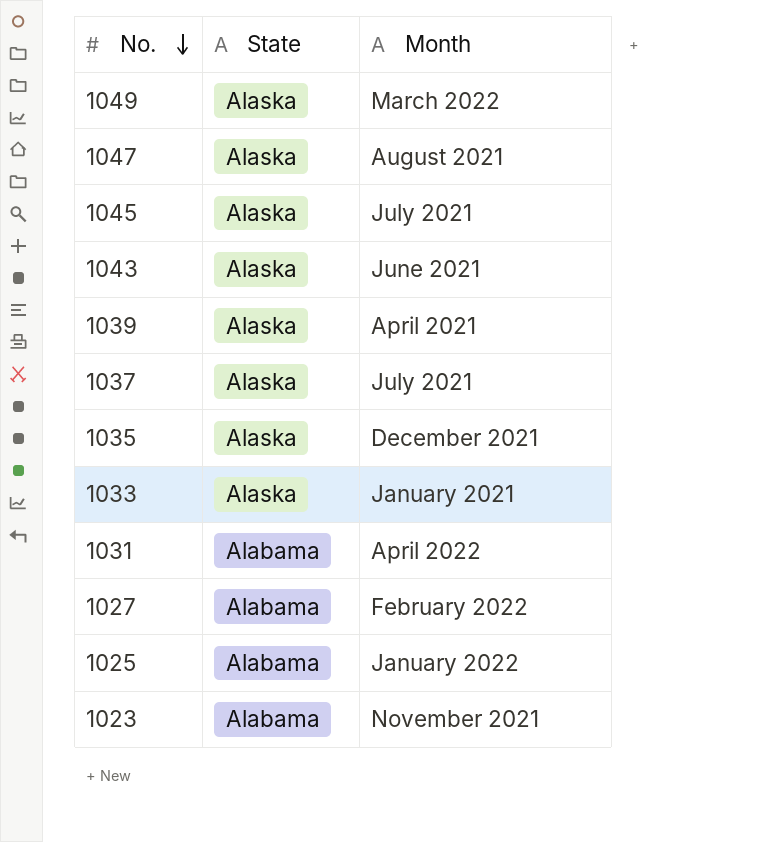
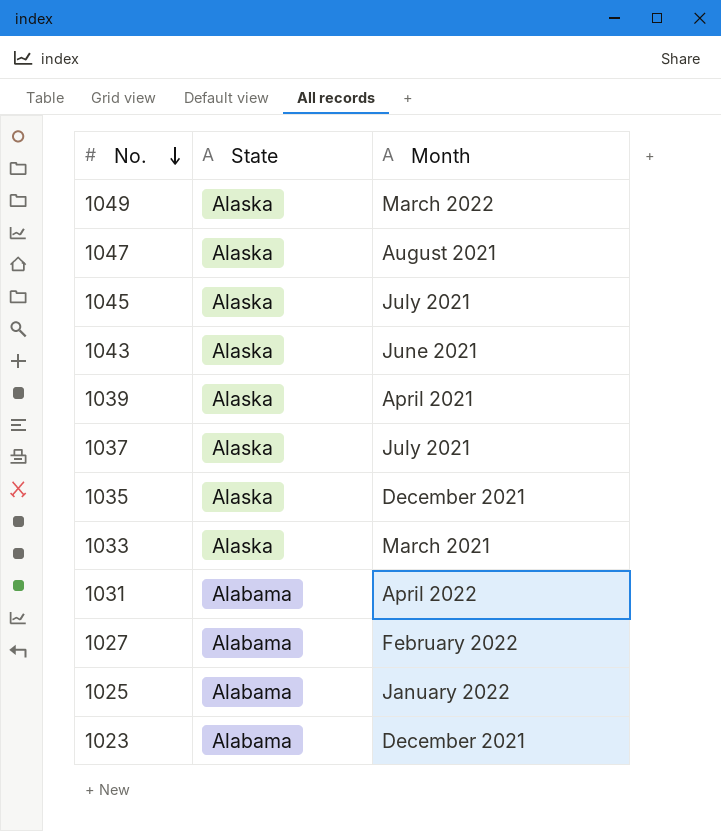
1033 | Month: January 2021 -> March 2021
1023 | Month: November 2021 -> December 2021

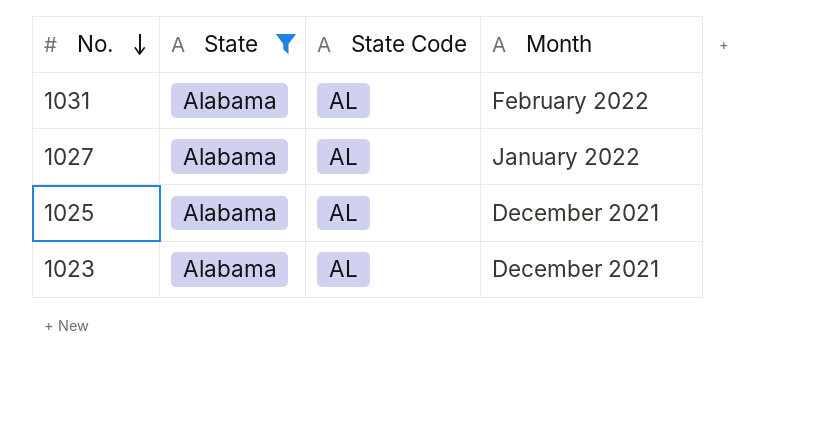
filter: none -> State = Alabama
column State Code | position: none -> 3
1031 | Month: April 2022 -> February 2022
1027 | Month: February 2022 -> January 2022
1025 | Month: January 2022 -> December 2021

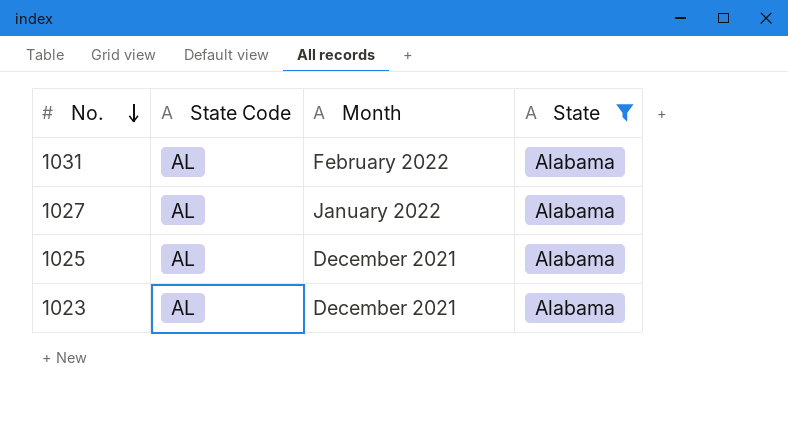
column State | position: 2 -> 4

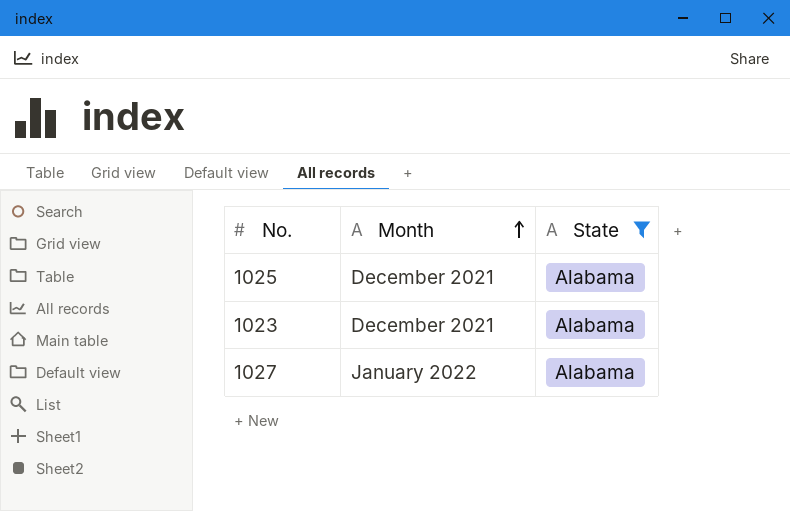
row order: No. descending -> Month ascending
column State Code | position: 2 -> none
row 1031: AL | February 2022 | Alabama -> none

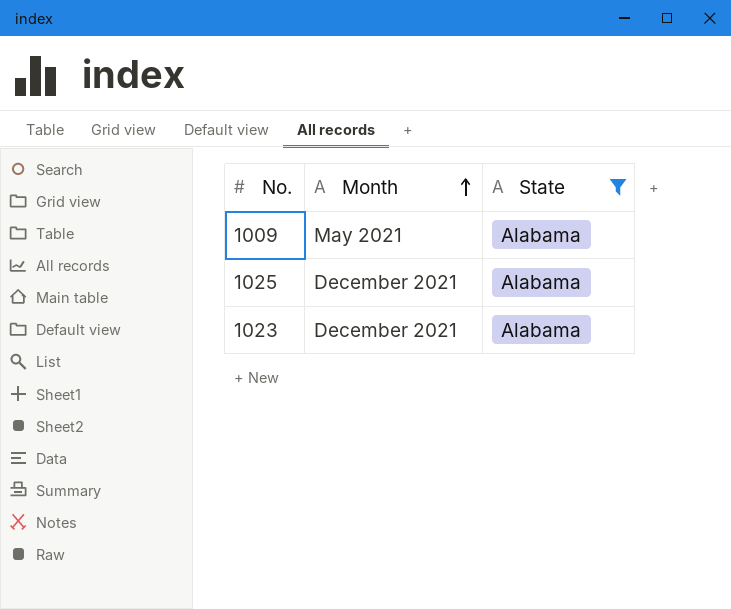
row 1027: January 2022 | Alabama -> none
row 1009: none -> May 2021 | Alabama

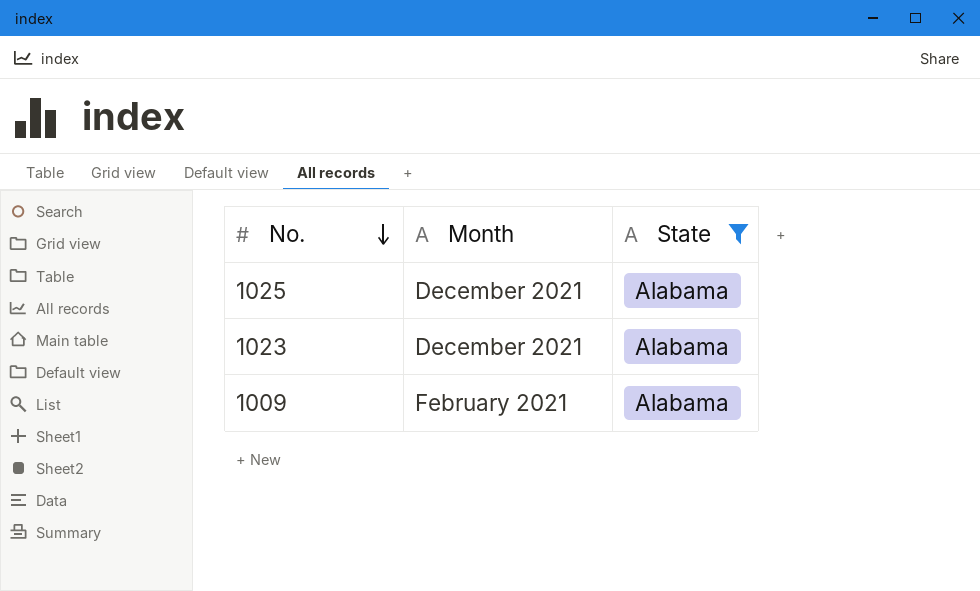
row order: Month ascending -> No. descending
1009 | Month: May 2021 -> February 2021

